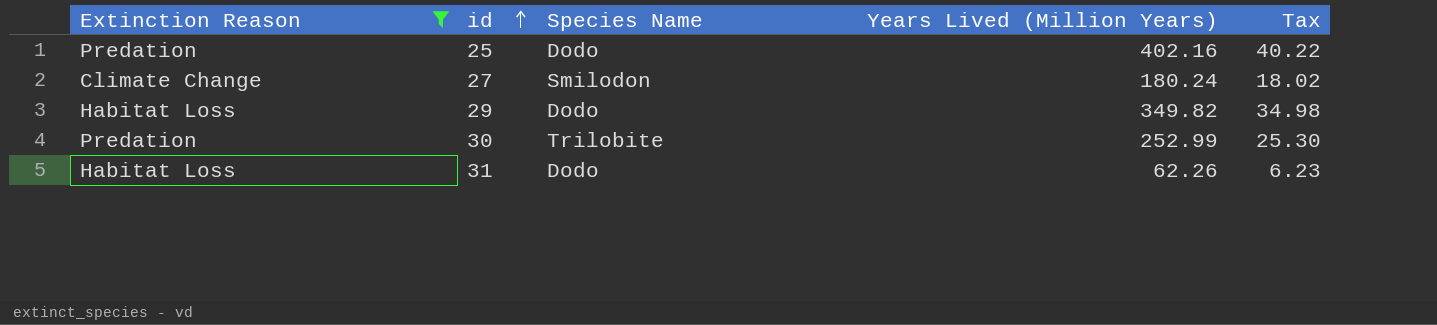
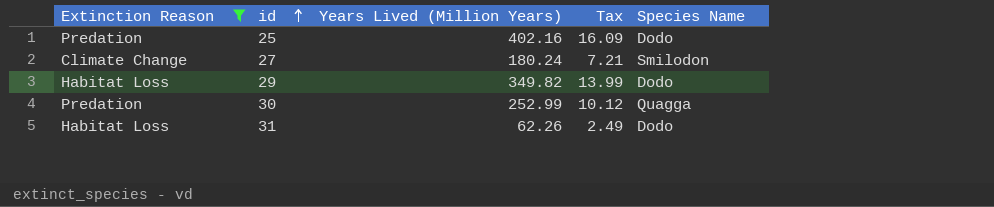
column Tax | formula: [Years Lived (Million Years)] * 0.1 -> [Years Lived (Million Years)] * 0.04
column Species Name | position: 3 -> 5
30 | Species Name: Trilobite -> Quagga

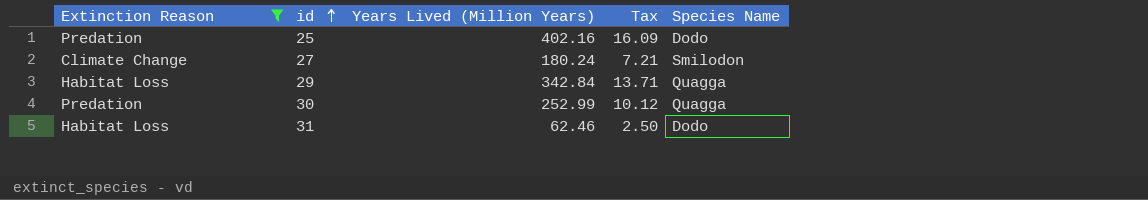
29 | Years Lived (Million Years): 349.82 -> 342.84
29 | Tax: 13.99 -> 13.71
29 | Species Name: Dodo -> Quagga
31 | Years Lived (Million Years): 62.26 -> 62.46
31 | Tax: 2.49 -> 2.50

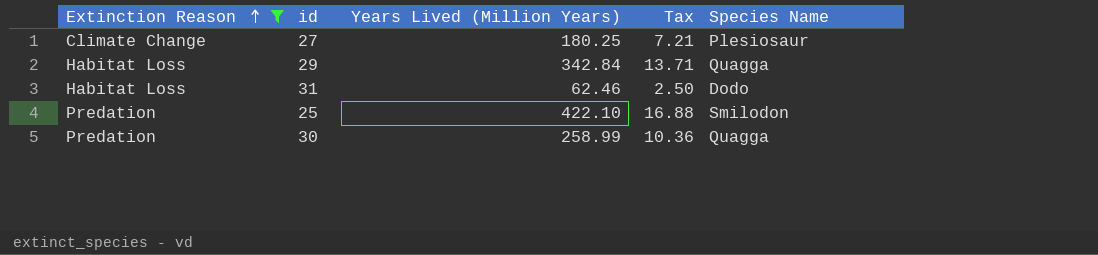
row order: id ascending -> Extinction Reason ascending
27 | Years Lived (Million Years): 180.24 -> 180.25
27 | Species Name: Smilodon -> Plesiosaur
25 | Years Lived (Million Years): 402.16 -> 422.10
25 | Tax: 16.09 -> 16.88
25 | Species Name: Dodo -> Smilodon
30 | Years Lived (Million Years): 252.99 -> 258.99
30 | Tax: 10.12 -> 10.36

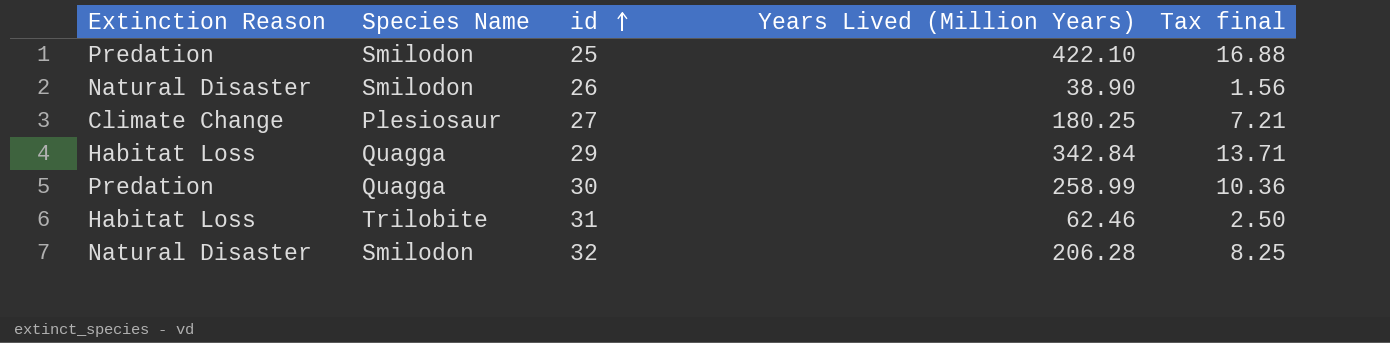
filter: Extinction Reason != Natural Disaster -> none
row order: Extinction Reason ascending -> id ascending
column Species Name | position: 5 -> 2
column name: Tax -> Tax final
31 | Species Name: Dodo -> Trilobite

